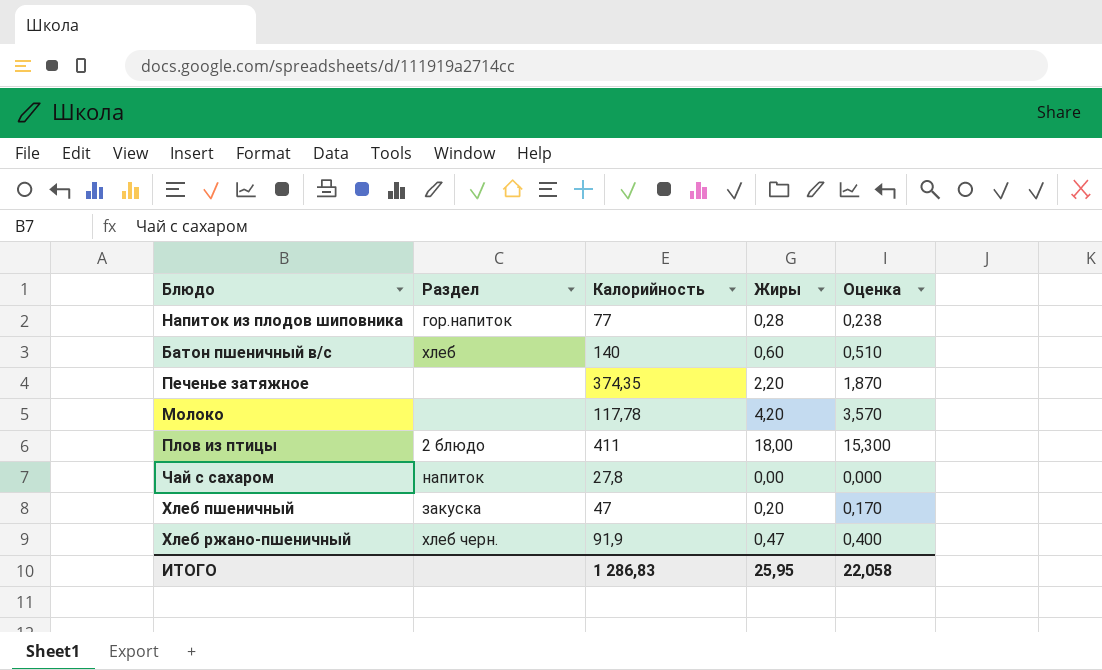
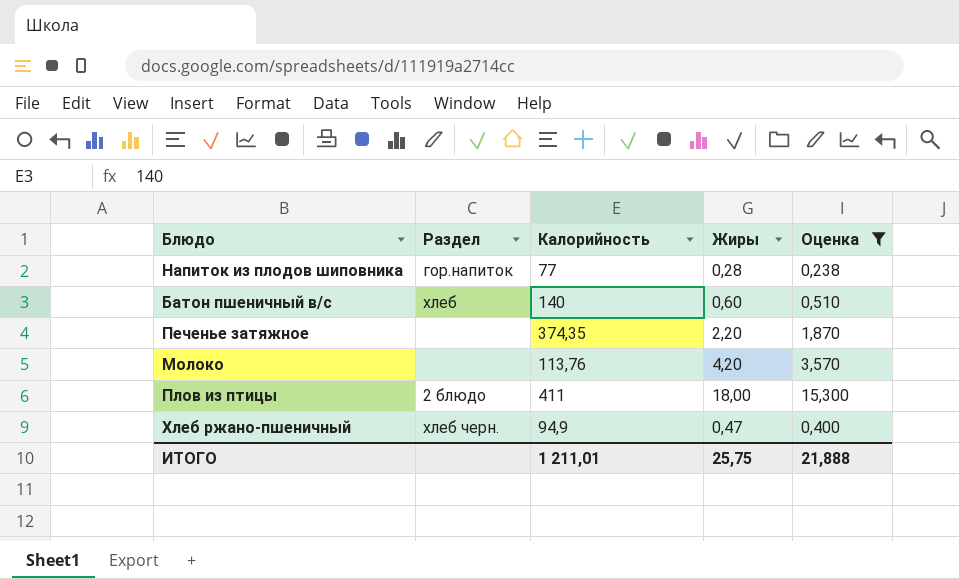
filter: none -> Оценка >= 0,238
Молоко | Калорийность: 117,78 -> 113,76
Хлеб ржано-пшеничный | Калорийность: 91,9 -> 94,9
ИТОГО | Калорийность: 1 286,83 -> 1 211,01
ИТОГО | Жиры: 25,95 -> 25,75
ИТОГО | Оценка: 22,058 -> 21,888

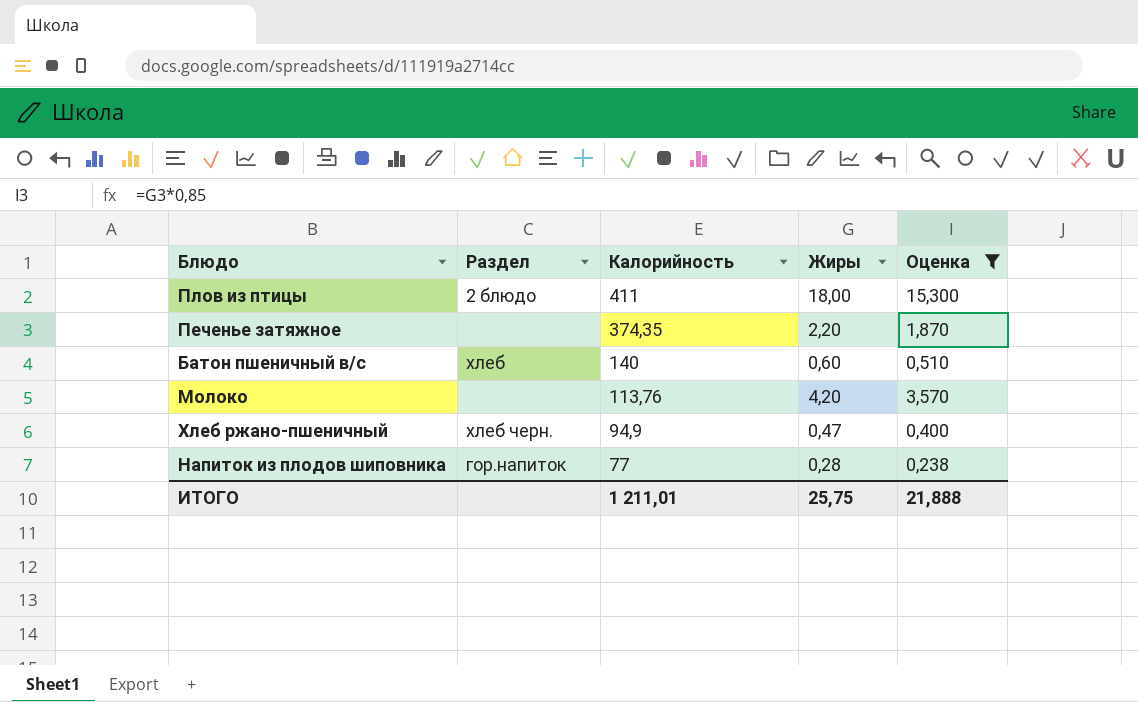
row order: none -> Калорийность descending

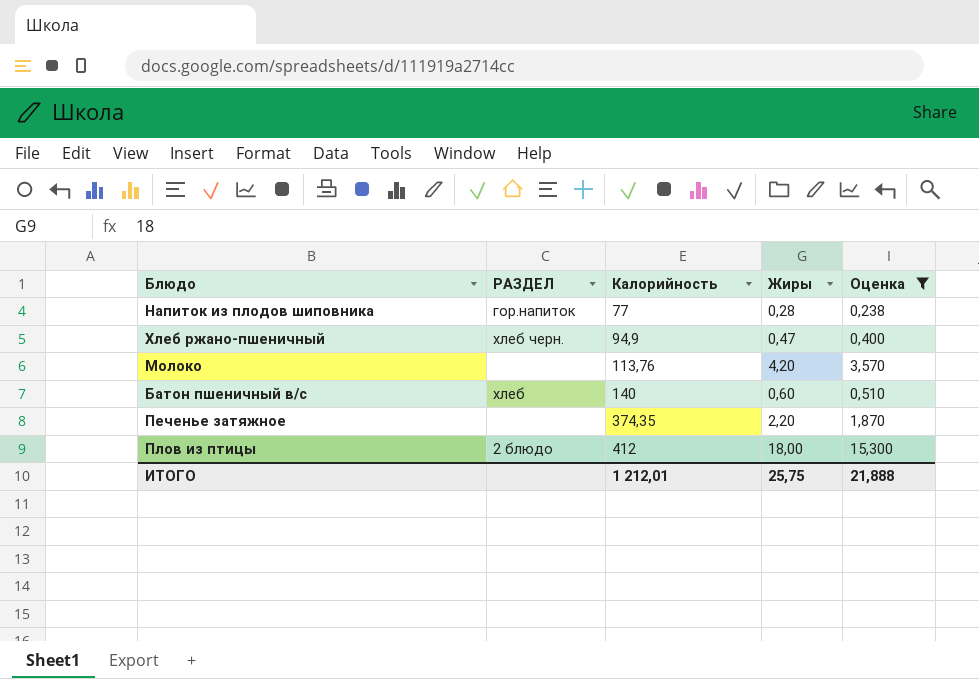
row order: Калорийность descending -> Калорийность ascending
column name: Раздел -> РАЗДЕЛ
Плов из птицы | Калорийность: 411 -> 412
ИТОГО | Калорийность: 1 211,01 -> 1 212,01

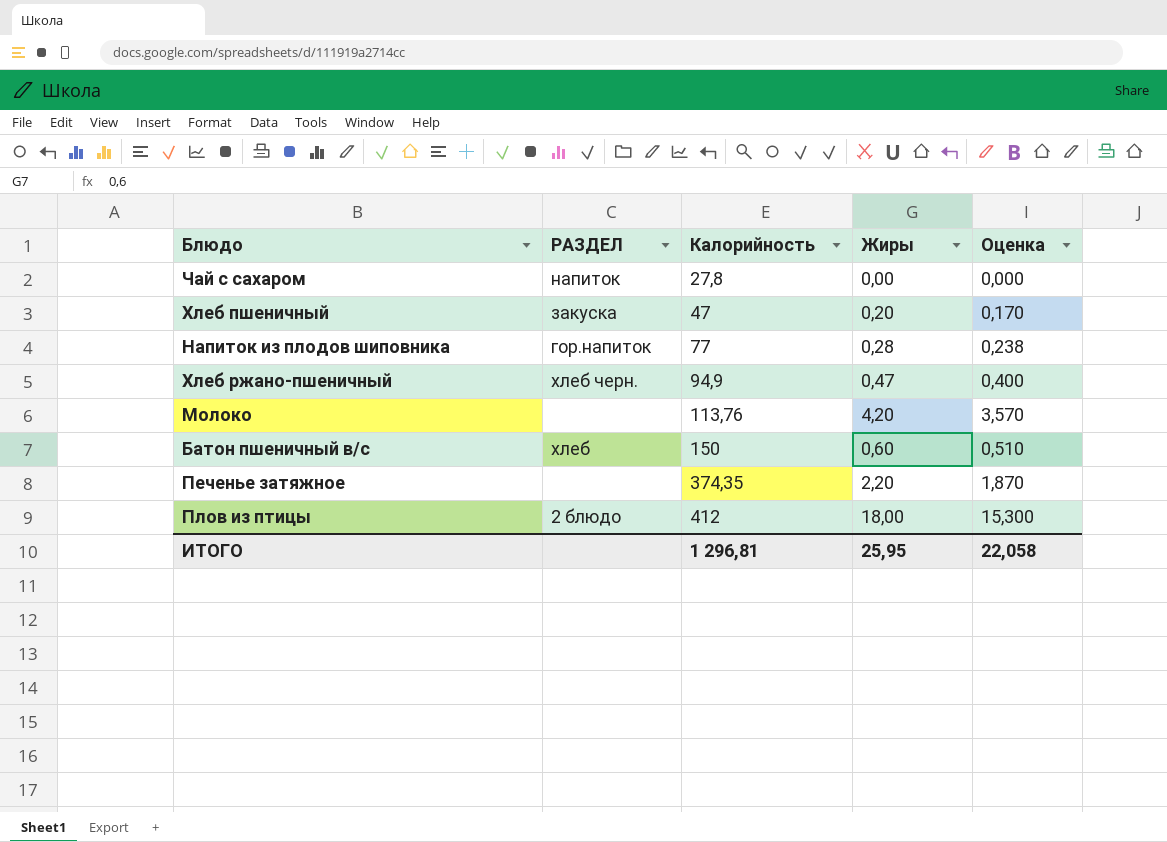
filter: Оценка >= 0,238 -> none
Батон пшеничный в/с | Калорийность: 140 -> 150
ИТОГО | Калорийность: 1 212,01 -> 1 296,81
ИТОГО | Жиры: 25,75 -> 25,95
ИТОГО | Оценка: 21,888 -> 22,058

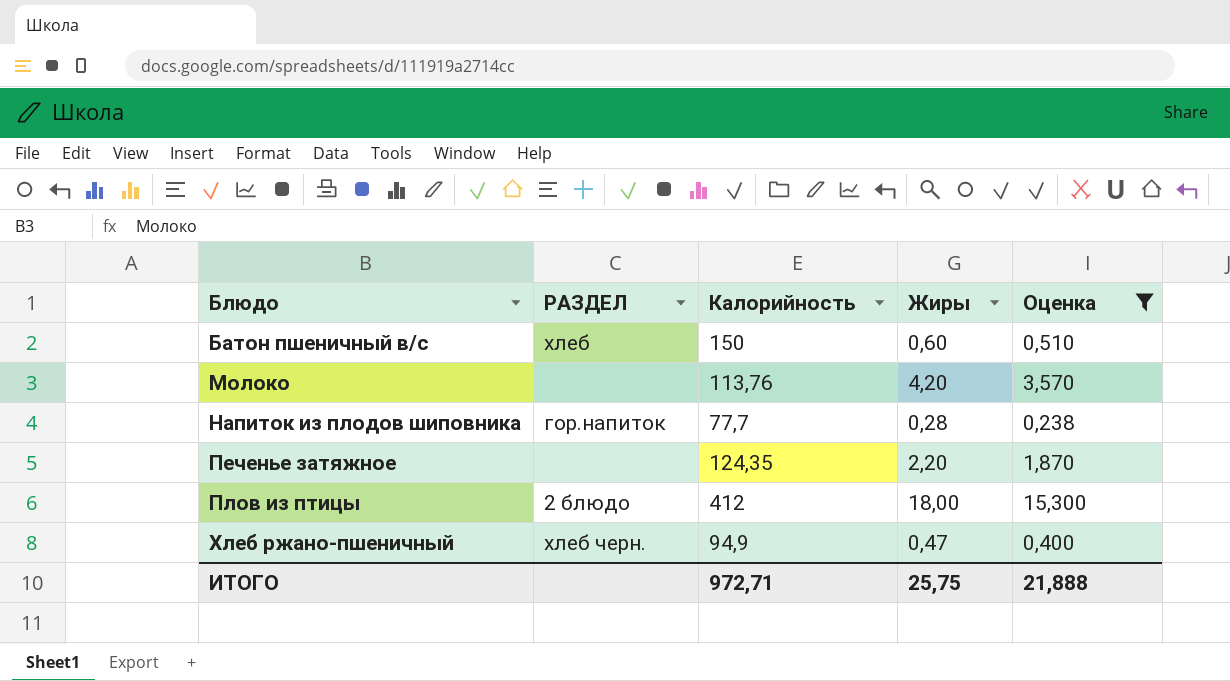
filter: none -> Оценка >= 0,238
row order: Калорийность ascending -> Блюдо ascending
Напиток из плодов шиповника | Калорийность: 77 -> 77,7
Печенье затяжное | Калорийность: 374,35 -> 124,35
ИТОГО | Калорийность: 1 296,81 -> 972,71
ИТОГО | Жиры: 25,95 -> 25,75
ИТОГО | Оценка: 22,058 -> 21,888

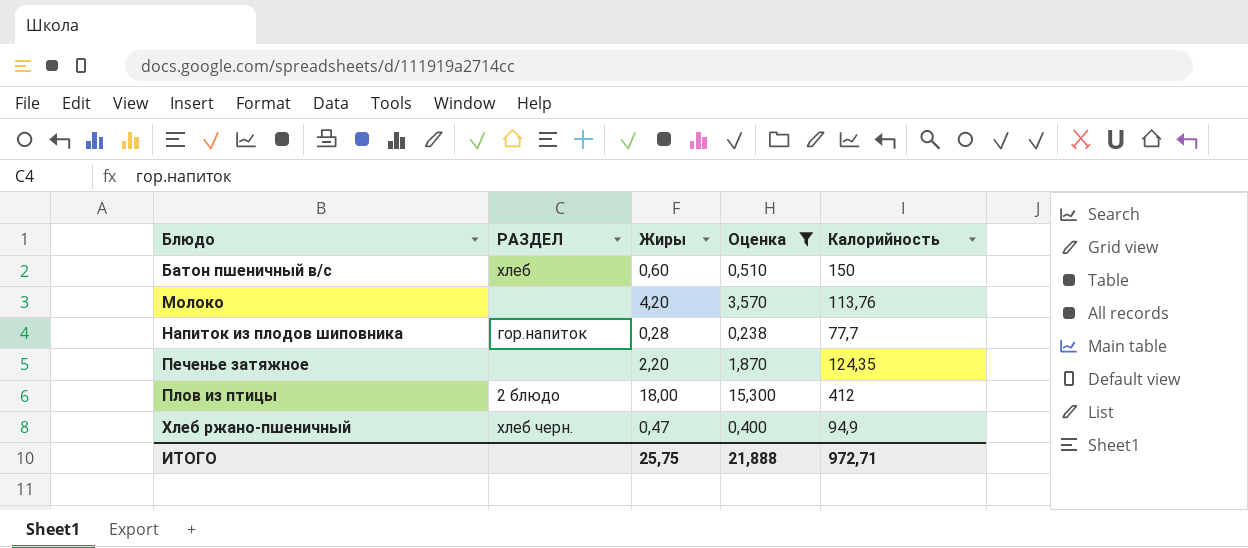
column Калорийность | position: 3 -> 5

